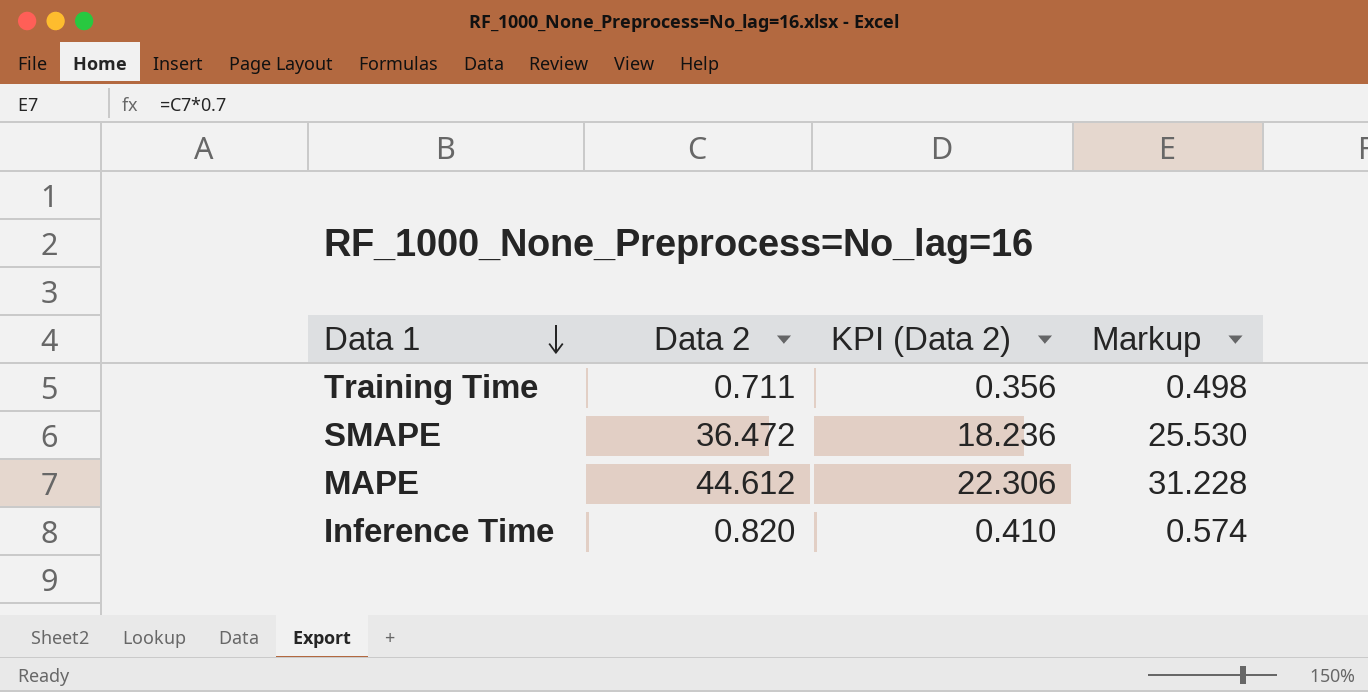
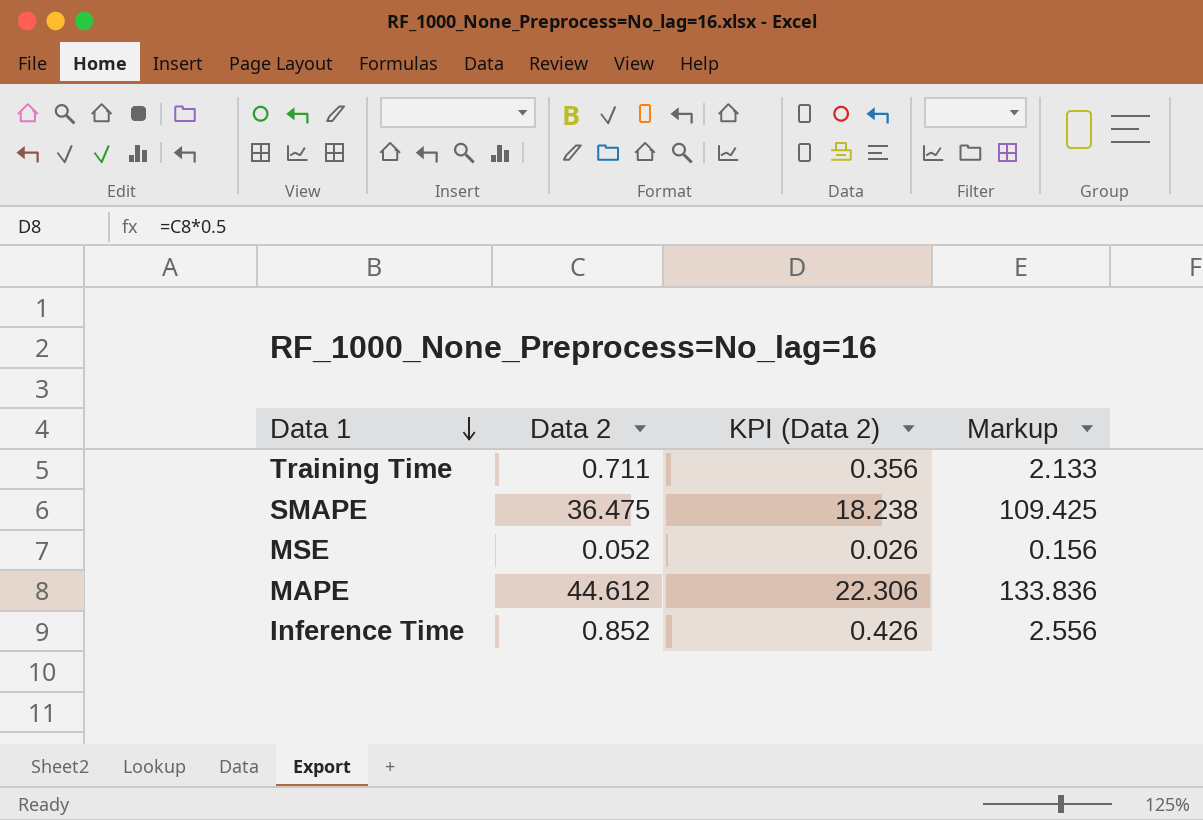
column Markup | formula: [Data 2] * 0.7 -> [Data 2] * 3
SMAPE | Data 2: 36.472 -> 36.475
SMAPE | KPI (Data 2): 18.236 -> 18.238
row MSE: none -> 0.052 | 0.026 | 0.156
Inference Time | Data 2: 0.820 -> 0.852
Inference Time | KPI (Data 2): 0.410 -> 0.426

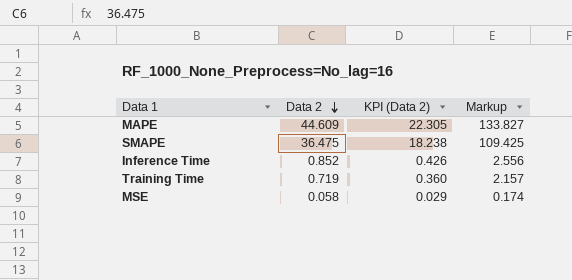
row order: Data 1 descending -> Data 2 descending
MAPE | Data 2: 44.612 -> 44.609
MAPE | KPI (Data 2): 22.306 -> 22.305
MAPE | Markup: 133.836 -> 133.827
Training Time | Data 2: 0.711 -> 0.719
Training Time | KPI (Data 2): 0.356 -> 0.360
Training Time | Markup: 2.133 -> 2.157
MSE | Data 2: 0.052 -> 0.058
MSE | KPI (Data 2): 0.026 -> 0.029
MSE | Markup: 0.156 -> 0.174

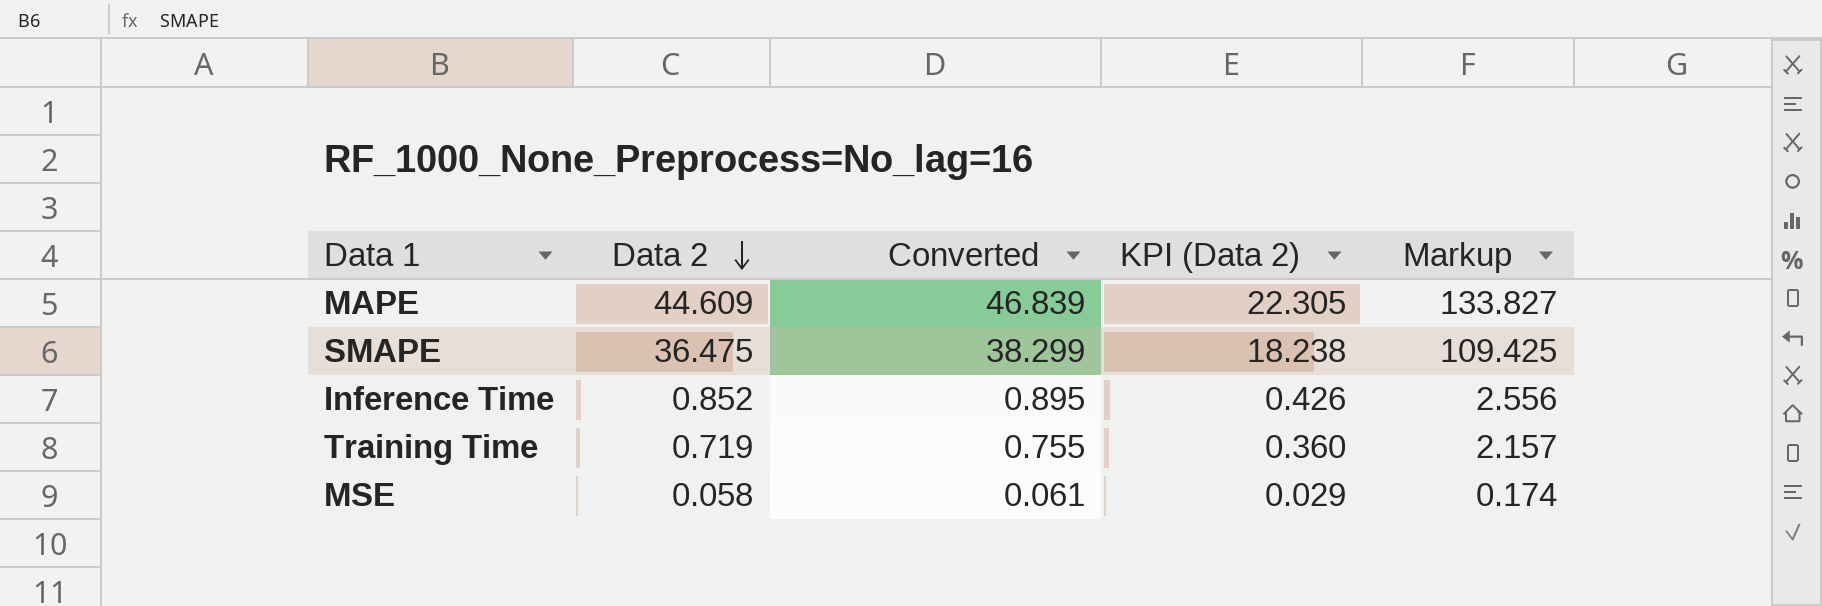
column Converted | formula: none -> [Data 2] * 1.05

